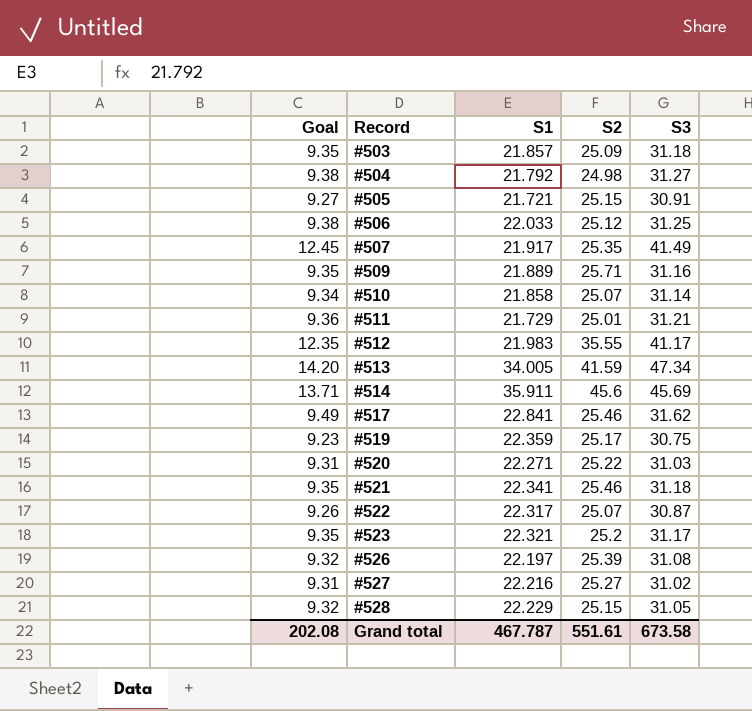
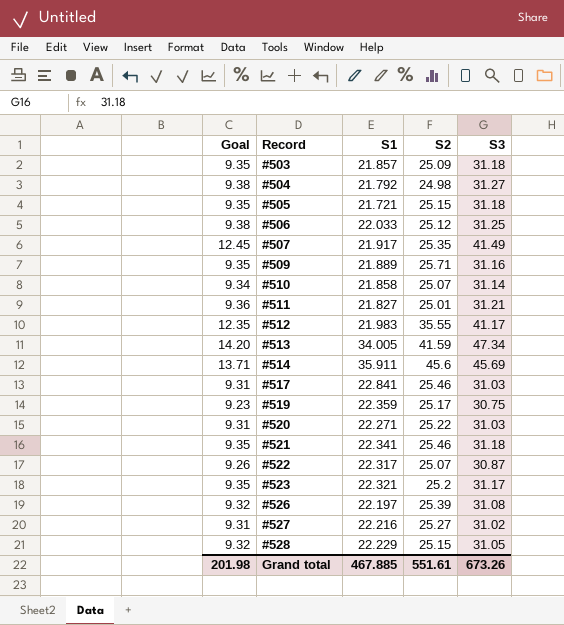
#505 | Goal: 9.27 -> 9.35
#505 | S3: 30.91 -> 31.18
#511 | S1: 21.729 -> 21.827
#517 | Goal: 9.49 -> 9.31
#517 | S3: 31.62 -> 31.03
Grand total | Goal: 202.08 -> 201.98
Grand total | S1: 467.787 -> 467.885
Grand total | S3: 673.58 -> 673.26

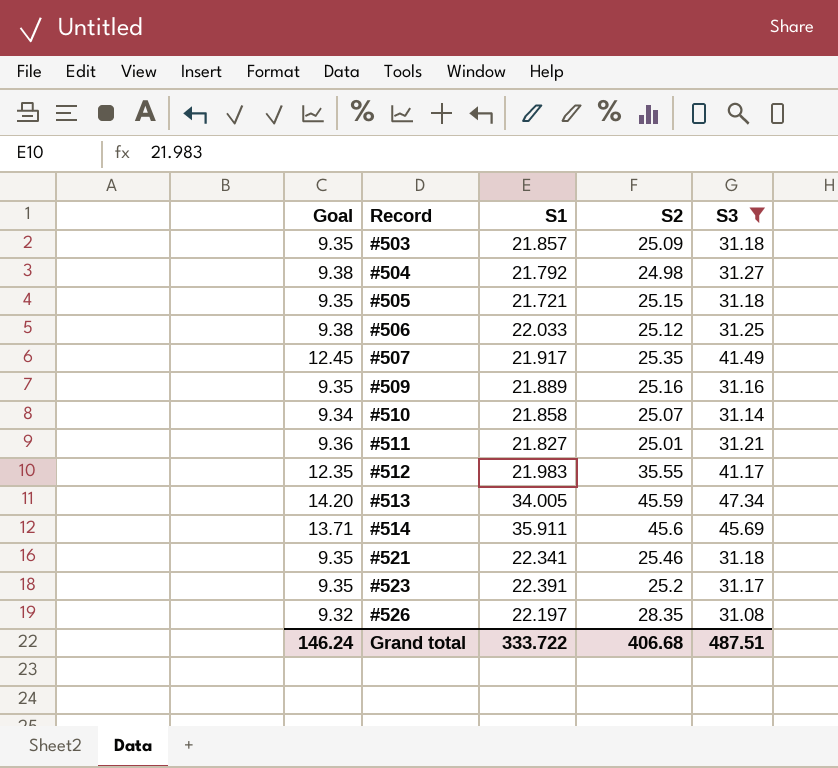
filter: none -> S3 >= 31.08
#509 | S2: 25.71 -> 25.16
#513 | S2: 41.59 -> 45.59
#523 | S1: 22.321 -> 22.391
#526 | S2: 25.39 -> 28.35
Grand total | Goal: 201.98 -> 146.24
Grand total | S1: 467.885 -> 333.722
Grand total | S2: 551.61 -> 406.68
Grand total | S3: 673.26 -> 487.51

